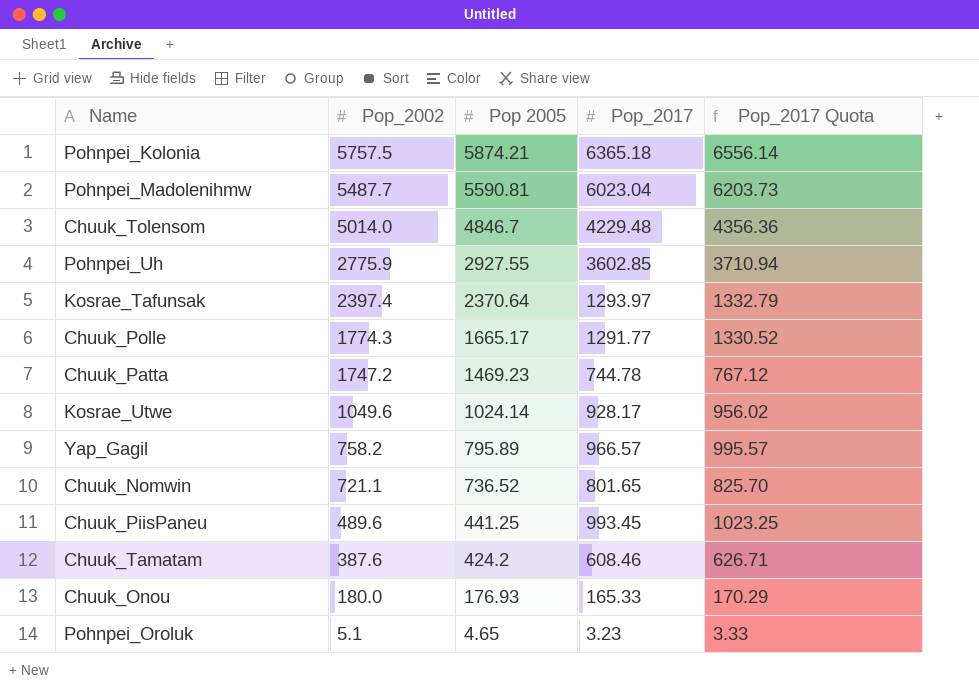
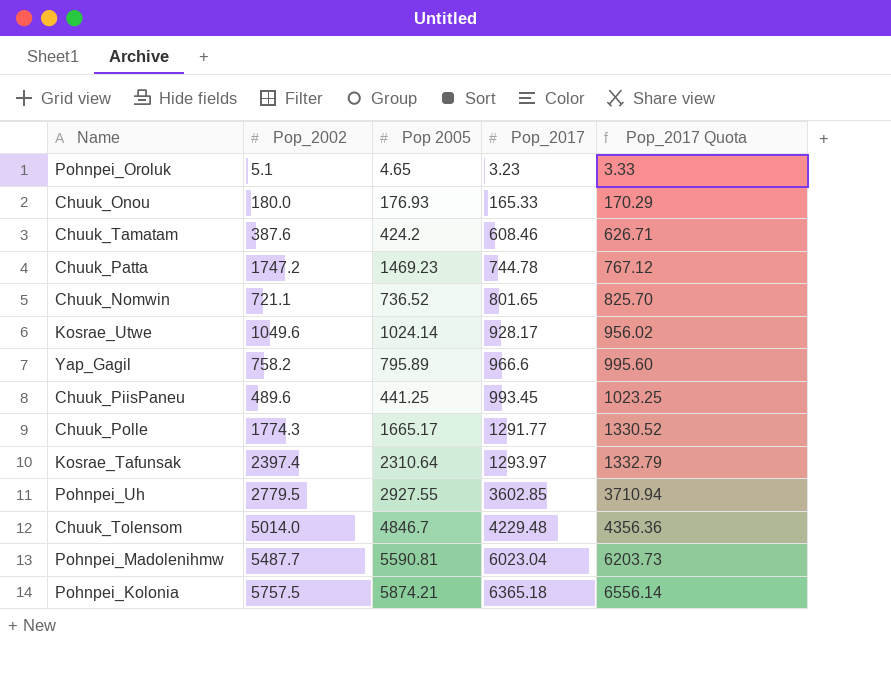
row order: Pop_2002 descending -> Pop_2017 ascending
Yap_Gagil | Pop_2017: 966.57 -> 966.6
Yap_Gagil | Pop_2017 Quota: 995.57 -> 995.60
Kosrae_Tafunsak | Pop 2005: 2370.64 -> 2310.64
Pohnpei_Uh | Pop_2002: 2775.9 -> 2779.5

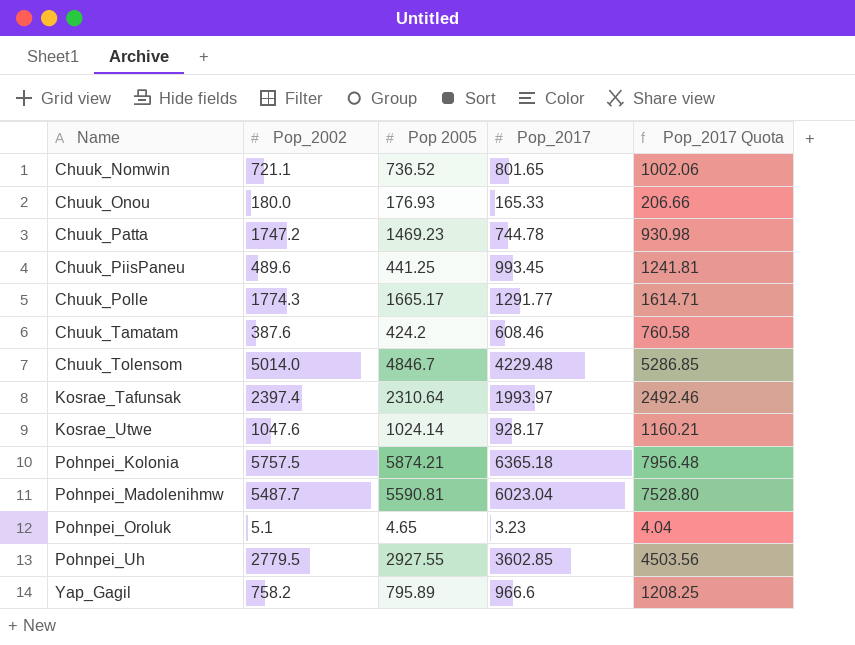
row order: Pop_2017 ascending -> Name ascending
column Pop_2017 Quota | formula: [Pop_2017] * 1.03 -> [Pop_2017] * 1.25
Kosrae_Tafunsak | Pop_2017: 1293.97 -> 1993.97
Kosrae_Utwe | Pop_2002: 1049.6 -> 1047.6

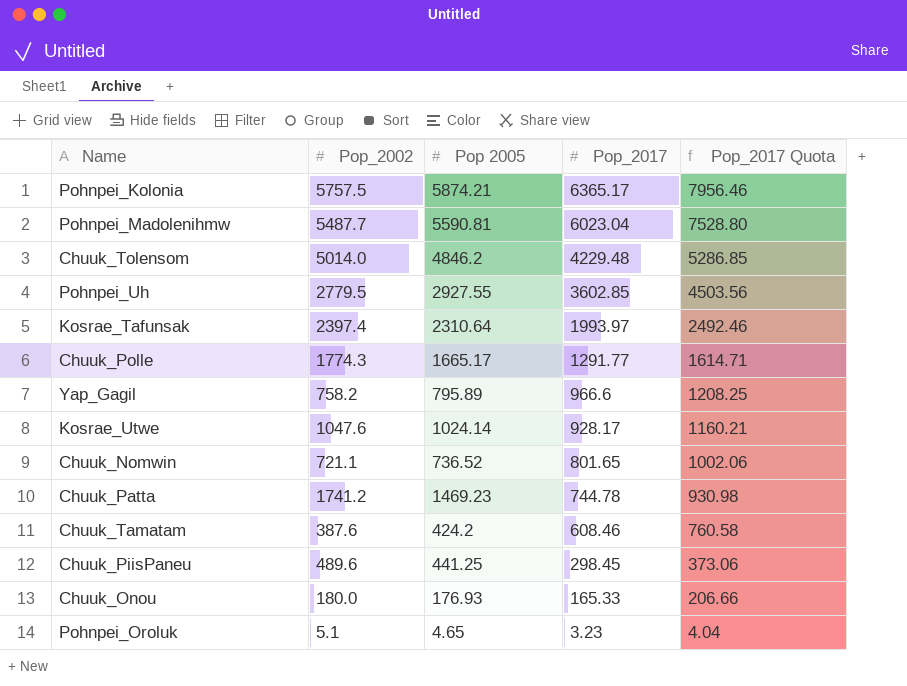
row order: Name ascending -> Pop_2017 descending
Pohnpei_Kolonia | Pop_2017: 6365.18 -> 6365.17
Pohnpei_Kolonia | Pop_2017 Quota: 7956.48 -> 7956.46
Chuuk_Tolensom | Pop 2005: 4846.7 -> 4846.2
Chuuk_Patta | Pop_2002: 1747.2 -> 1741.2
Chuuk_PiisPaneu | Pop_2017: 993.45 -> 298.45
Chuuk_PiisPaneu | Pop_2017 Quota: 1241.81 -> 373.06

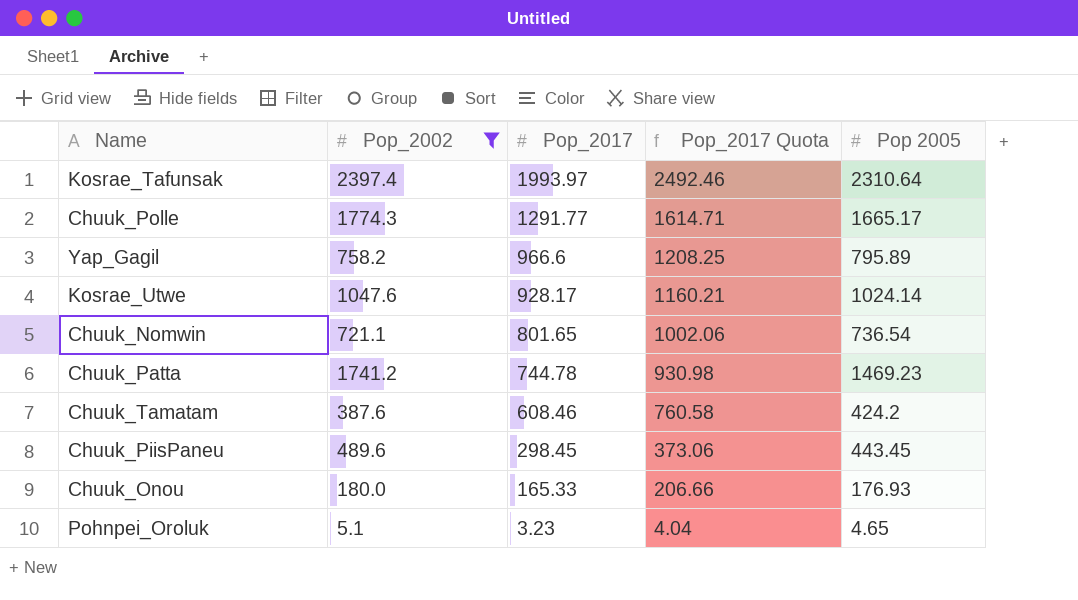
filter: none -> Pop_2002 <= 2397.4
column Pop 2005 | position: 3 -> 5
Chuuk_Nomwin | Pop 2005: 736.52 -> 736.54
Chuuk_PiisPaneu | Pop 2005: 441.25 -> 443.45

